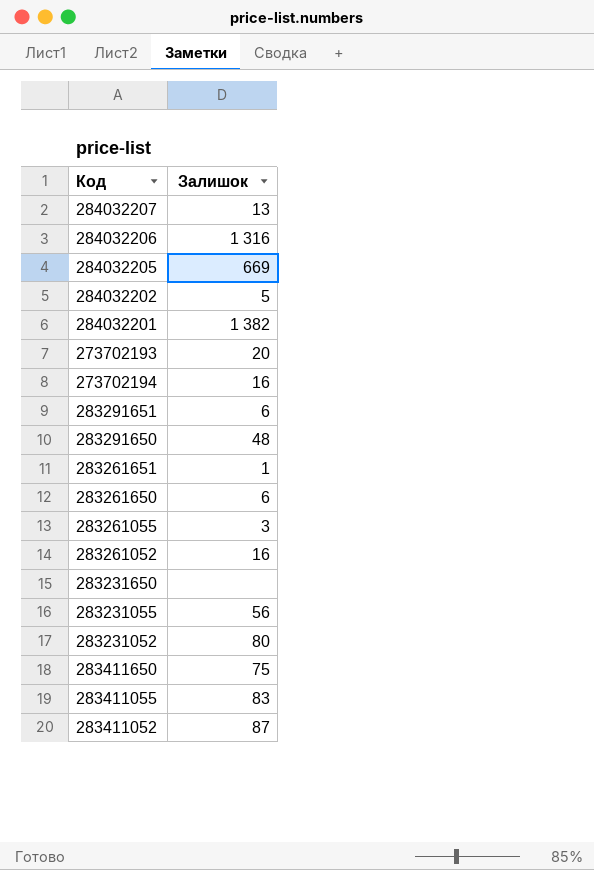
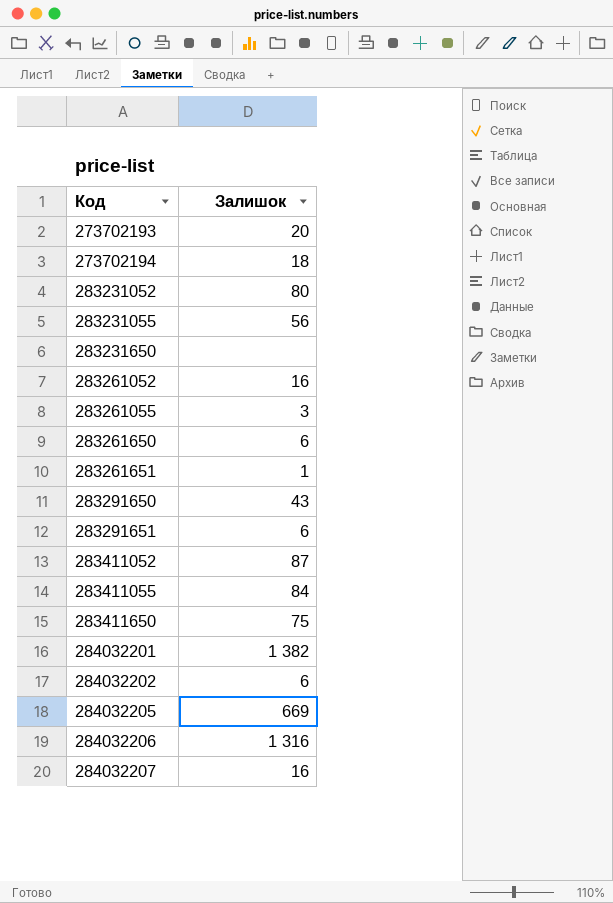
row order: none -> Код ascending
273702194 | Залишок: 16 -> 18
283291650 | Залишок: 48 -> 43
283411055 | Залишок: 83 -> 84
284032202 | Залишок: 5 -> 6
284032207 | Залишок: 13 -> 16

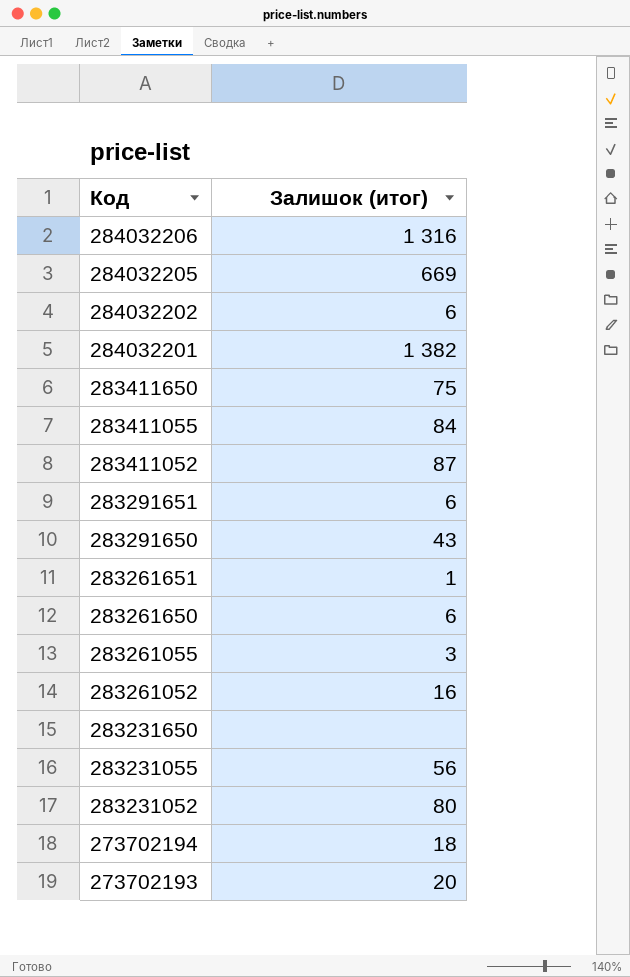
row order: Код ascending -> Код descending
column name: Залишок -> Залишок (итог)
row 284032207: 16 -> none

